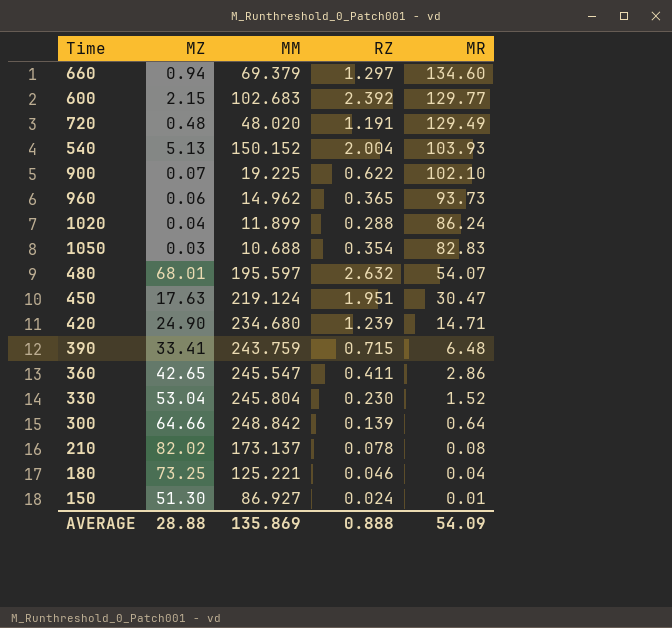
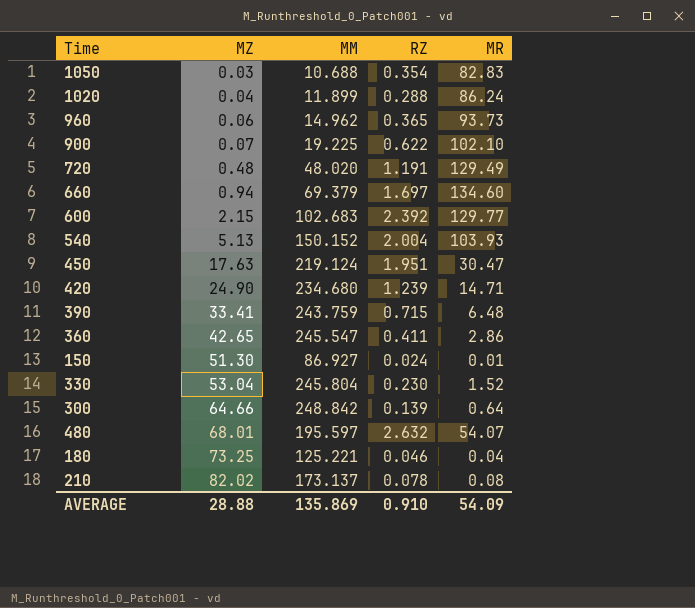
row order: MR descending -> MZ ascending
660 | RZ: 1.297 -> 1.697
AVERAGE | RZ: 0.888 -> 0.910

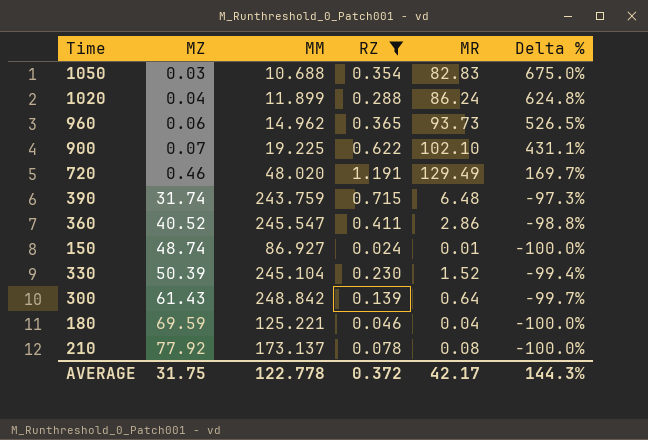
filter: none -> RZ <= 1.191
column Delta % | formula: none -> ([MR] - [MM]) / [MM]
720 | MZ: 0.48 -> 0.46
390 | MZ: 33.41 -> 31.74
360 | MZ: 42.65 -> 40.52
150 | MZ: 51.30 -> 48.74
330 | MZ: 53.04 -> 50.39
330 | MM: 245.804 -> 245.104
300 | MZ: 64.66 -> 61.43
180 | MZ: 73.25 -> 69.59
210 | MZ: 82.02 -> 77.92
AVERAGE | MZ: 28.88 -> 31.75
AVERAGE | MM: 135.869 -> 122.778
AVERAGE | RZ: 0.910 -> 0.372
AVERAGE | MR: 54.09 -> 42.17

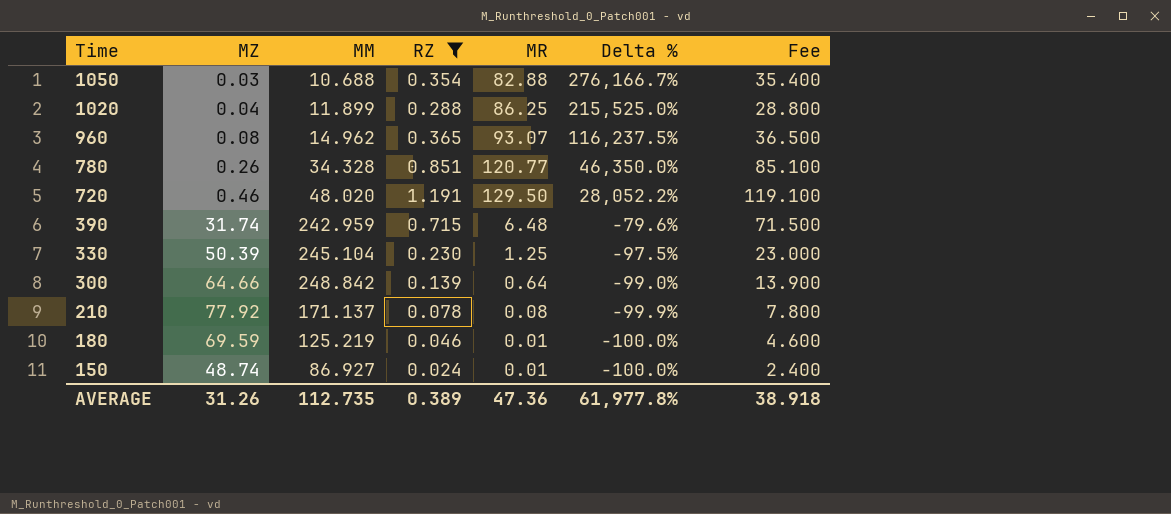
row order: MZ ascending -> Time descending
column Delta % | formula: ([MR] - [MM]) / [MM] -> ([MR] - [MZ]) / [MZ]
column Fee | formula: none -> [RZ] * 100
row 900: 0.07 | 19.225 | 0.622 | 102.10 | 431.1% -> none
row 360: 40.52 | 245.547 | 0.411 | 2.86 | -98.8% -> none
1050 | MR: 82.83 -> 82.88
1020 | MR: 86.24 -> 86.25
960 | MZ: 0.06 -> 0.08
960 | MR: 93.73 -> 93.07
row 780: none -> 0.26 | 34.328 | 0.851 | 120.77 | 46,350.0% | 85.100
720 | MR: 129.49 -> 129.50
390 | MM: 243.759 -> 242.959
330 | MR: 1.52 -> 1.25
300 | MZ: 61.43 -> 64.66
210 | MM: 173.137 -> 171.137
180 | MM: 125.221 -> 125.219
180 | MR: 0.04 -> 0.01
AVERAGE | MZ: 31.75 -> 31.26
AVERAGE | MM: 122.778 -> 112.735
AVERAGE | RZ: 0.372 -> 0.389
AVERAGE | MR: 42.17 -> 47.36
AVERAGE | Delta %: 144.3% -> 61,977.8%

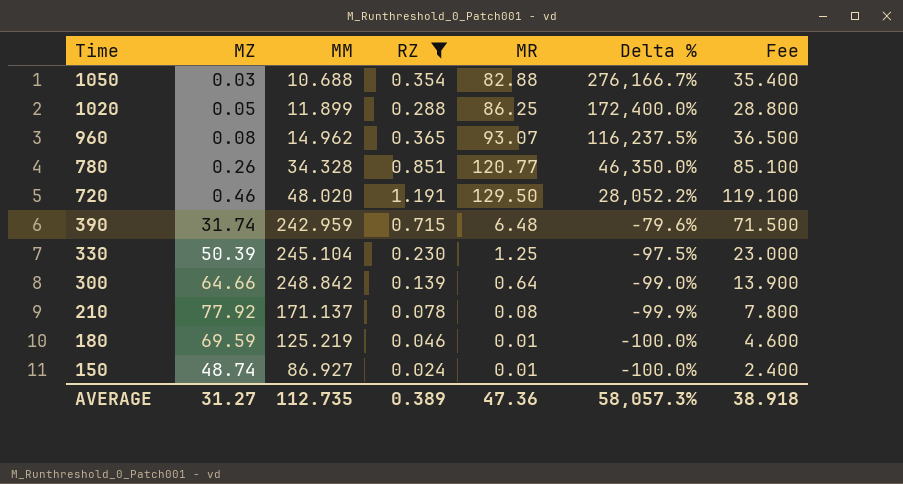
1020 | MZ: 0.04 -> 0.05
1020 | Delta %: 215,525.0% -> 172,400.0%
AVERAGE | MZ: 31.26 -> 31.27
AVERAGE | Delta %: 61,977.8% -> 58,057.3%

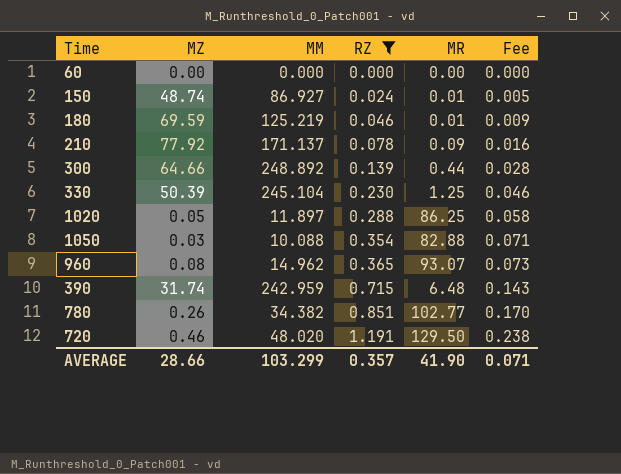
row order: Time descending -> RZ ascending
column Delta % | formula: ([MR] - [MZ]) / [MZ] -> none
column Fee | formula: [RZ] * 100 -> [RZ] * 0.2
row 60: none -> 0.00 | 0.000 | 0.000 | 0.00 | 0.000
210 | MR: 0.08 -> 0.09
300 | MM: 248.842 -> 248.892
300 | MR: 0.64 -> 0.44
1020 | MM: 11.899 -> 11.897
1050 | MM: 10.688 -> 10.088
780 | MM: 34.328 -> 34.382
780 | MR: 120.77 -> 102.77
AVERAGE | MZ: 31.27 -> 28.66
AVERAGE | MM: 112.735 -> 103.299
AVERAGE | RZ: 0.389 -> 0.357
AVERAGE | MR: 47.36 -> 41.90
AVERAGE | Fee: 38.918 -> 0.071

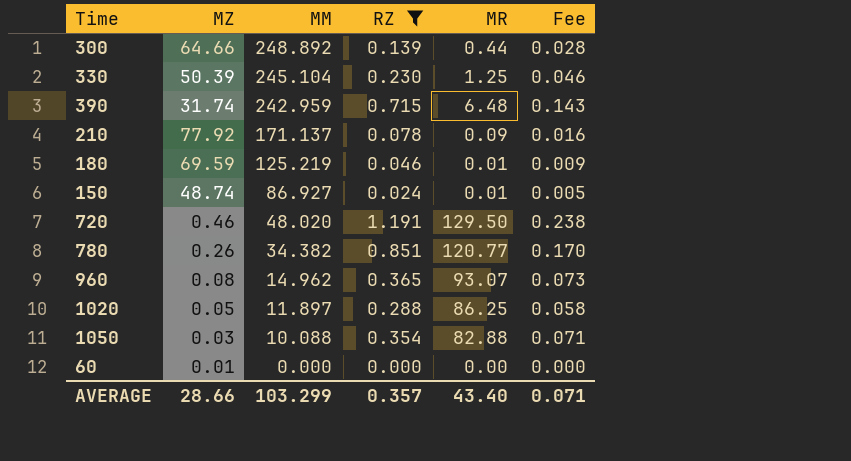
row order: RZ ascending -> MM descending
780 | MR: 102.77 -> 120.77
60 | MZ: 0.00 -> 0.01
AVERAGE | MR: 41.90 -> 43.40

